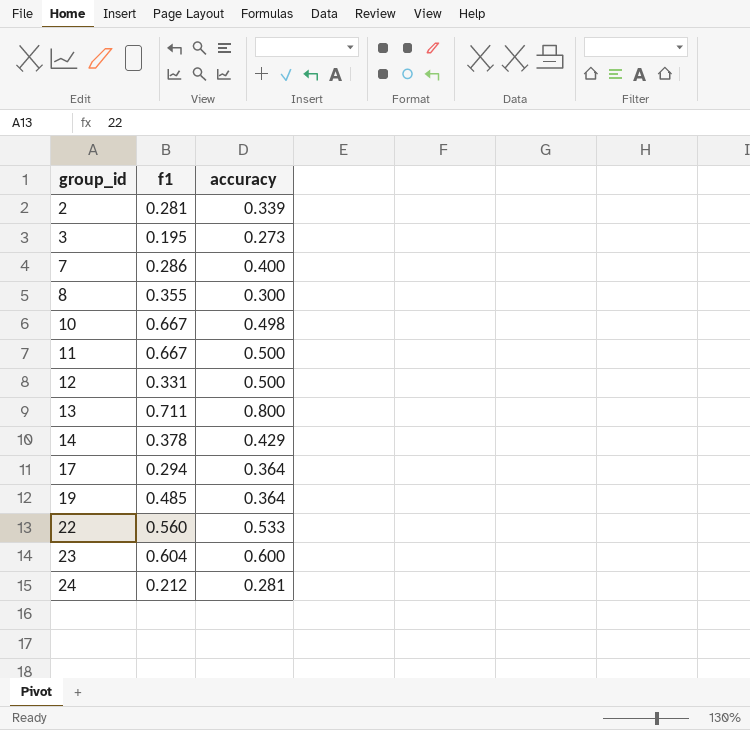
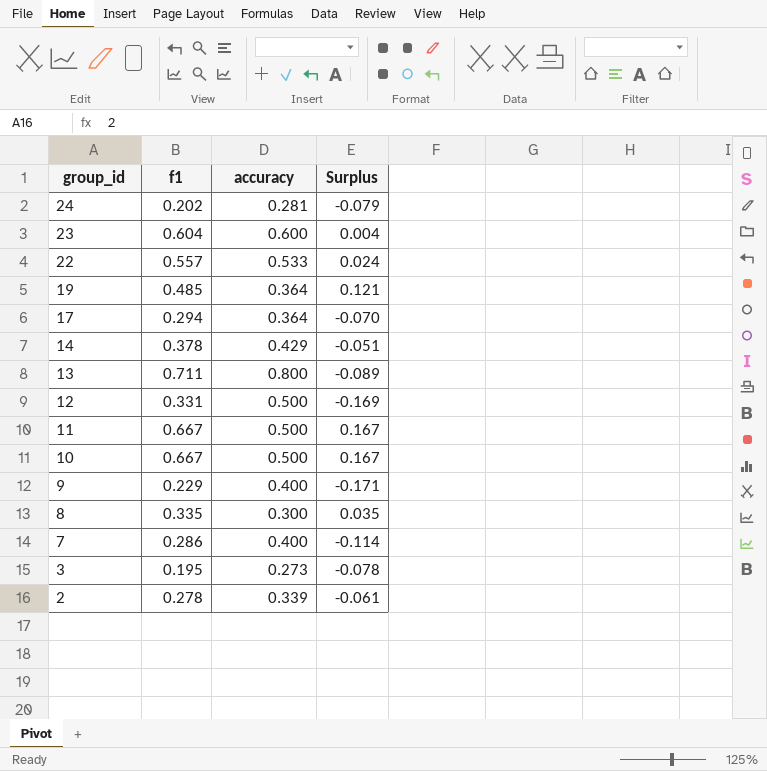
row order: group_id ascending -> group_id descending
column Surplus | formula: none -> [f1] - [accuracy]
24 | f1: 0.212 -> 0.202
22 | f1: 0.560 -> 0.557
10 | accuracy: 0.498 -> 0.500
row 9: none -> 0.229 | 0.400 | -0.171
8 | f1: 0.355 -> 0.335
2 | f1: 0.281 -> 0.278

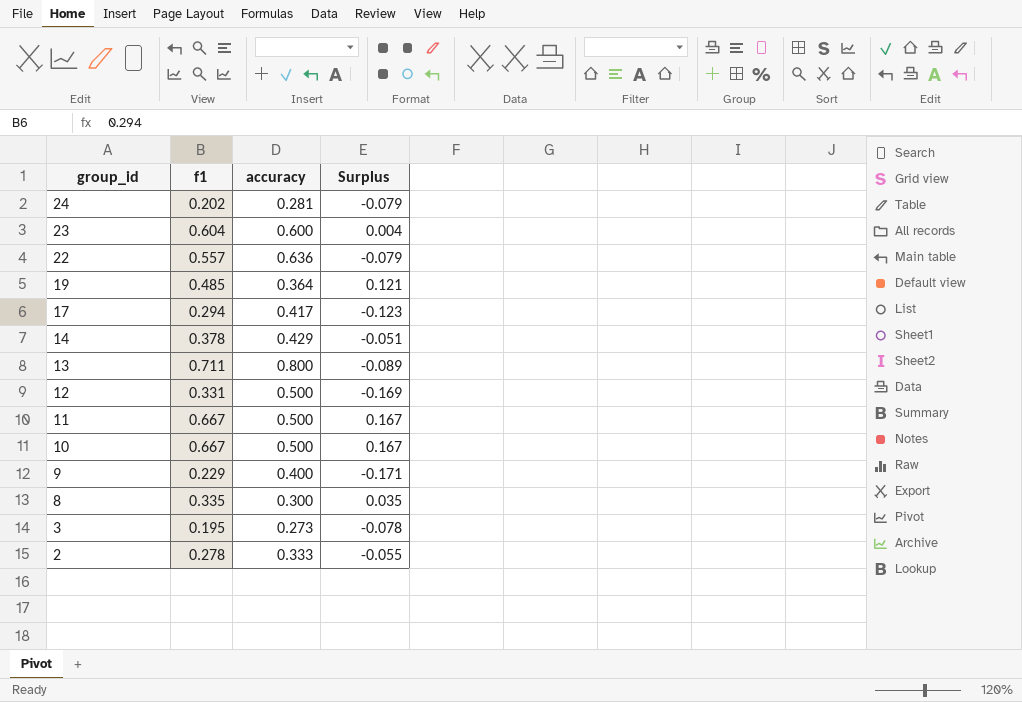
row 7: 0.286 | 0.400 | -0.114 -> none
22 | accuracy: 0.533 -> 0.636
22 | Surplus: 0.024 -> -0.079
17 | accuracy: 0.364 -> 0.417
17 | Surplus: -0.070 -> -0.123
2 | accuracy: 0.339 -> 0.333
2 | Surplus: -0.061 -> -0.055

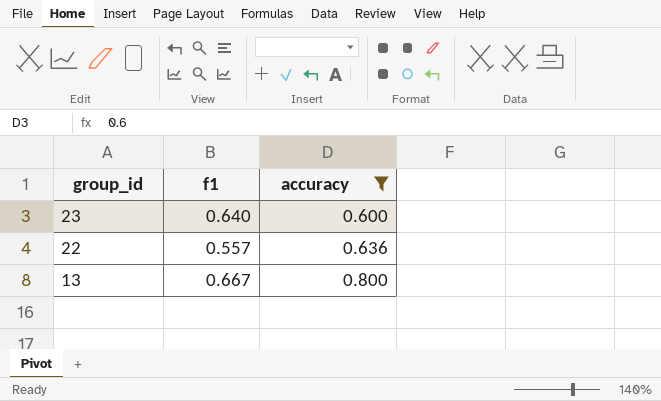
filter: none -> accuracy >= 0.600
column Surplus | formula: [f1] - [accuracy] -> none
23 | f1: 0.604 -> 0.640
13 | f1: 0.711 -> 0.667

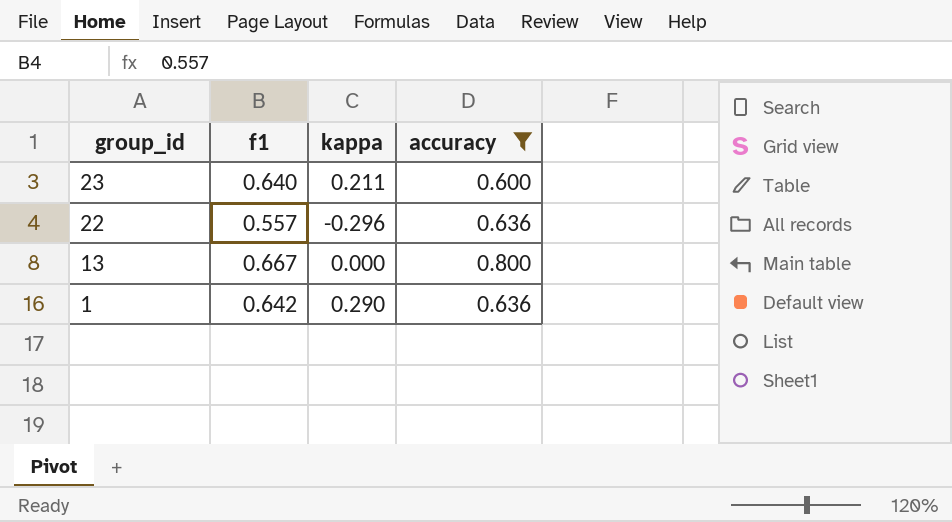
column kappa | position: none -> 3
row 1: none -> 0.642 | 0.290 | 0.636

